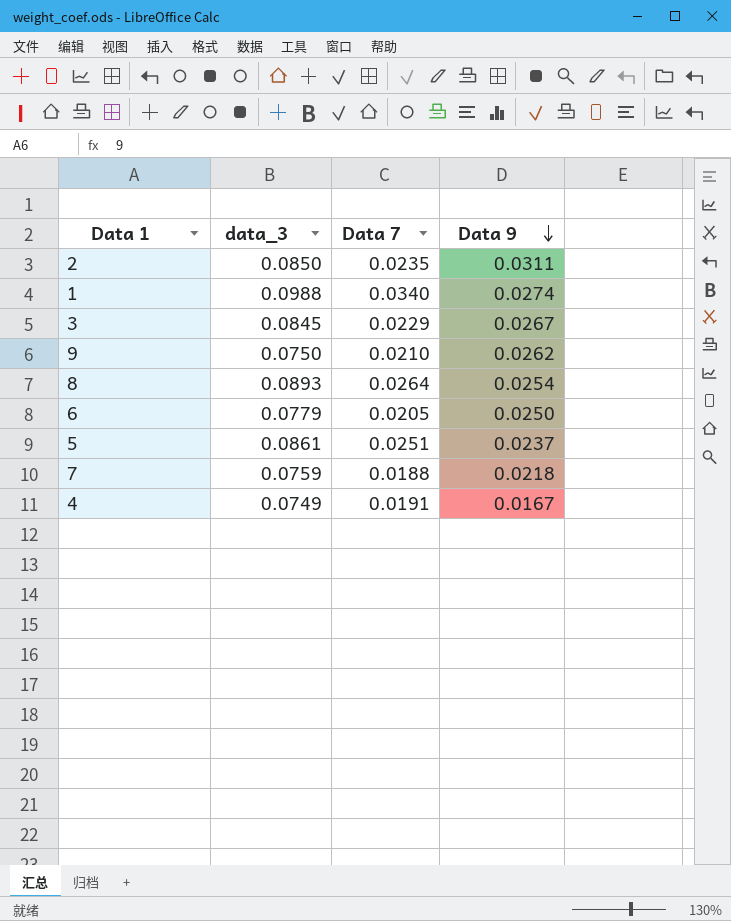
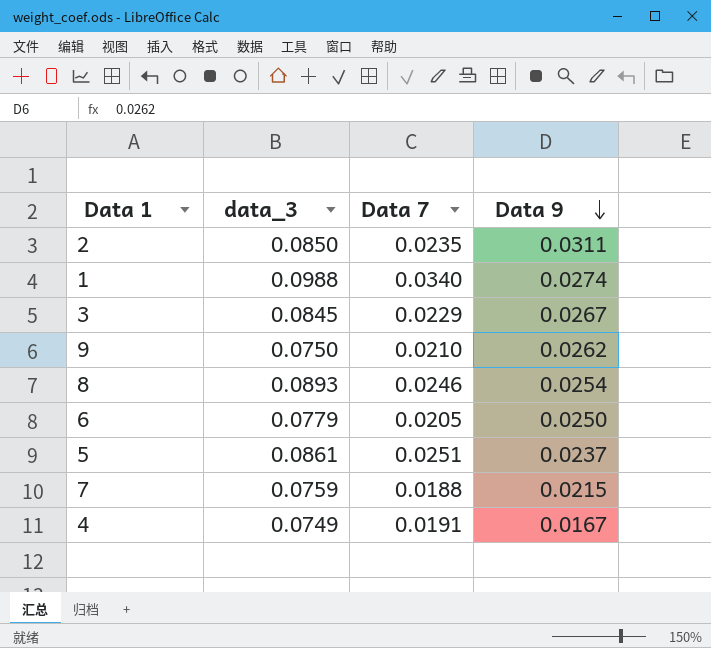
8 | Data 7: 0.0264 -> 0.0246
7 | Data 9: 0.0218 -> 0.0215

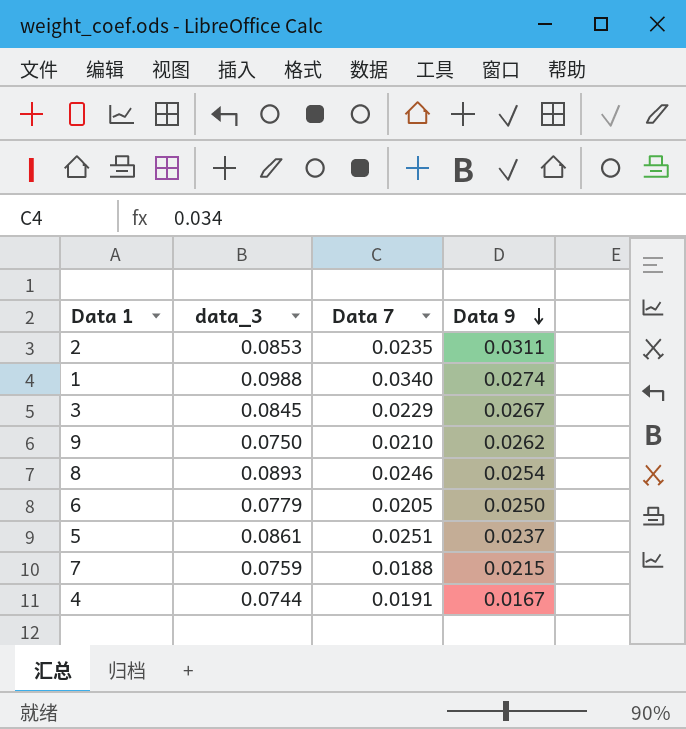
2 | data_3: 0.0850 -> 0.0853
4 | data_3: 0.0749 -> 0.0744

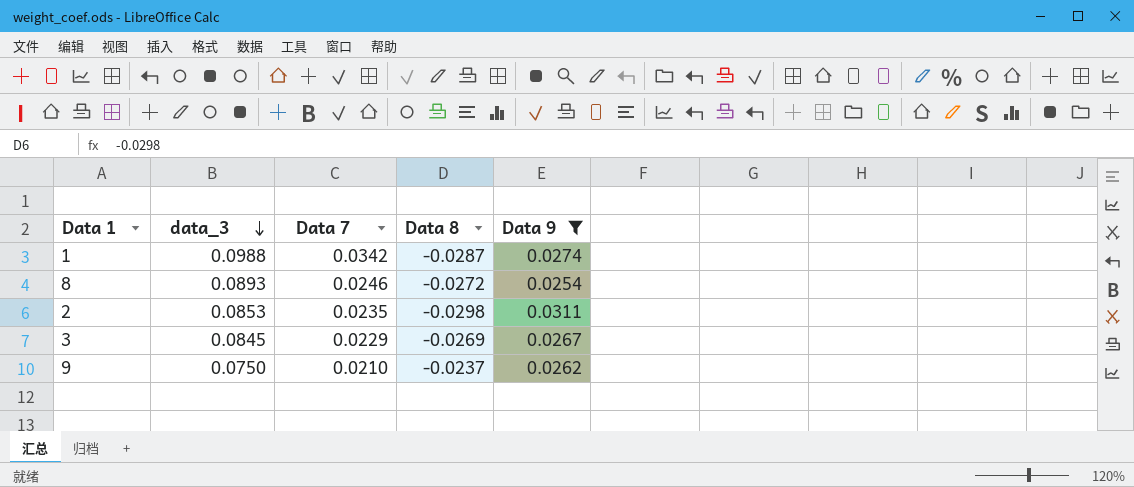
filter: none -> Data 9 >= 0.0254
row order: Data 9 descending -> data_3 descending
column Data 8 | position: none -> 4
1 | Data 7: 0.0340 -> 0.0342

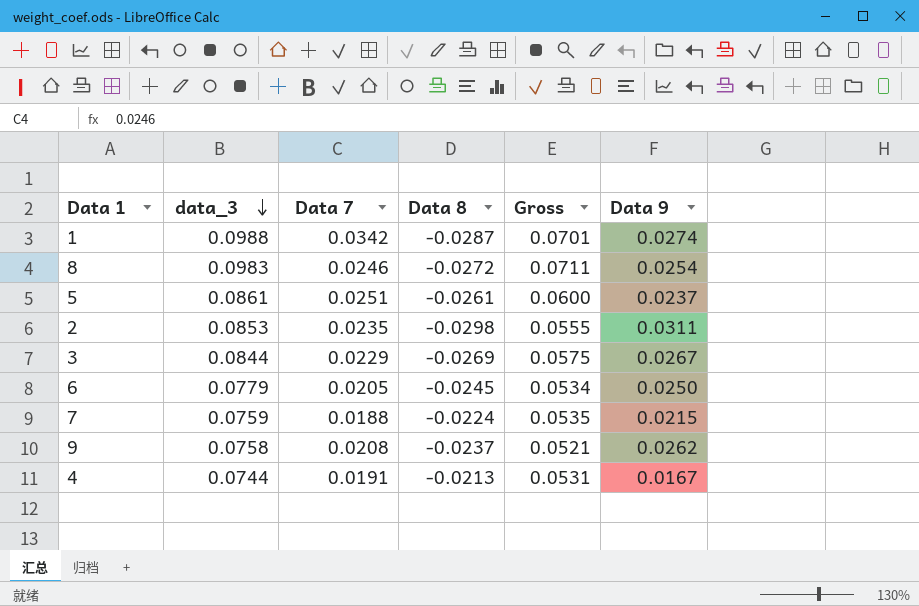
filter: Data 9 >= 0.0254 -> none
column Gross | formula: none -> [data_3] + [Data 8]
8 | data_3: 0.0893 -> 0.0983
3 | data_3: 0.0845 -> 0.0844
9 | data_3: 0.0750 -> 0.0758
9 | Data 7: 0.0210 -> 0.0208

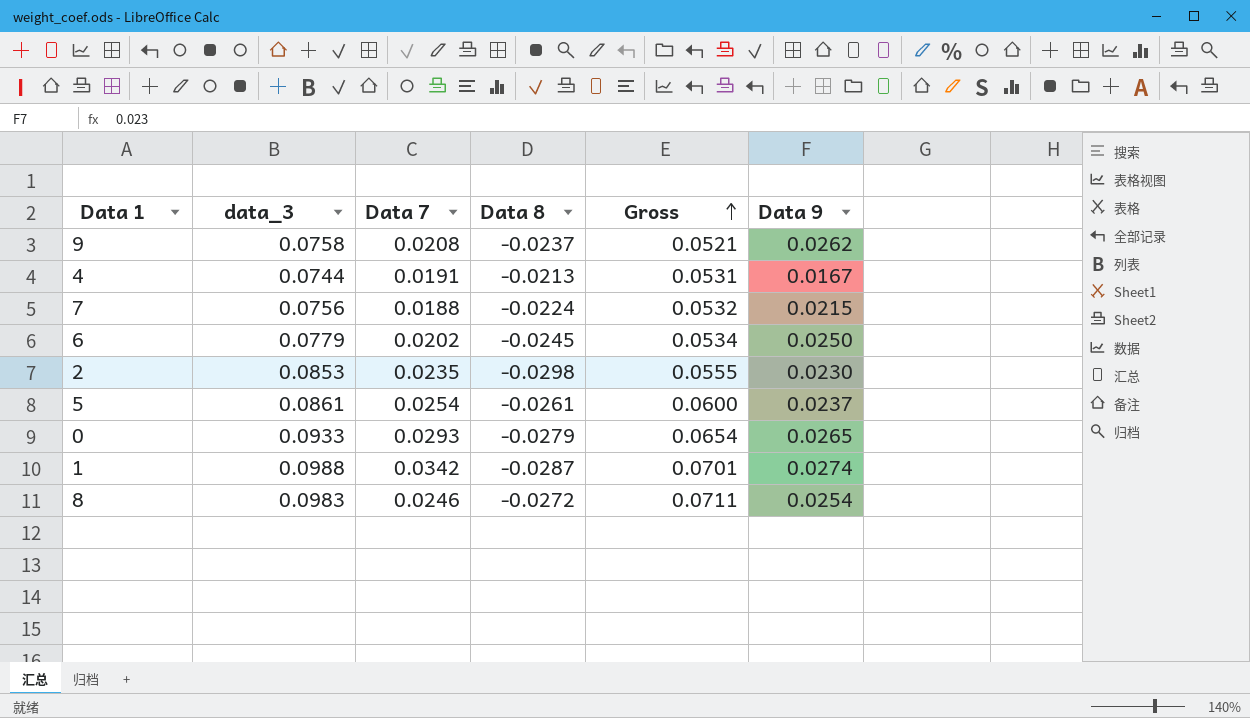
row order: data_3 descending -> Gross ascending
row 3: 0.0844 | 0.0229 | -0.0269 | 0.0575 | 0.0267 -> none
7 | data_3: 0.0759 -> 0.0756
7 | Gross: 0.0535 -> 0.0532
6 | Data 7: 0.0205 -> 0.0202
2 | Data 9: 0.0311 -> 0.0230
5 | Data 7: 0.0251 -> 0.0254
row 0: none -> 0.0933 | 0.0293 | -0.0279 | 0.0654 | 0.0265

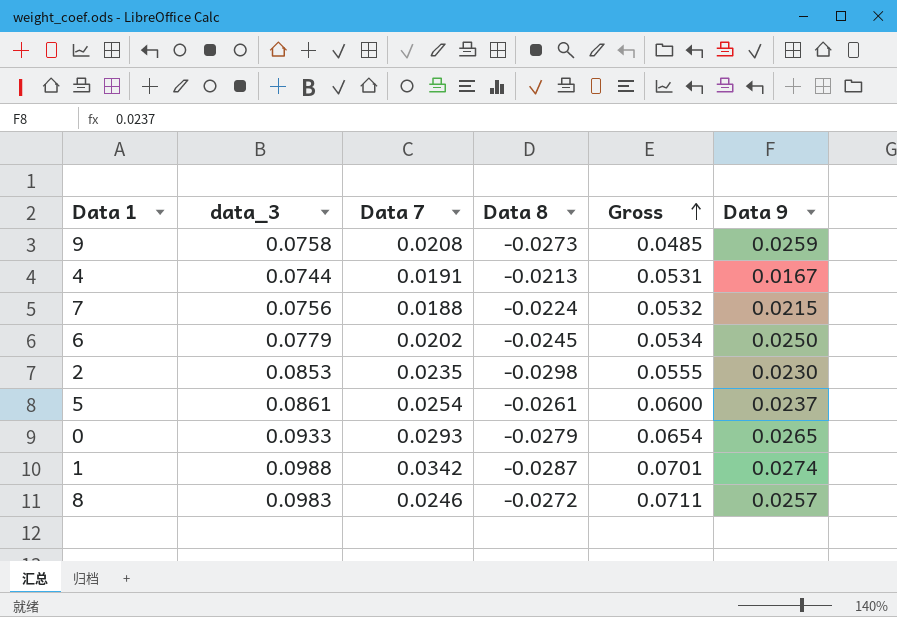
9 | Data 8: -0.0237 -> -0.0273
9 | Gross: 0.0521 -> 0.0485
9 | Data 9: 0.0262 -> 0.0259
8 | Data 9: 0.0254 -> 0.0257

